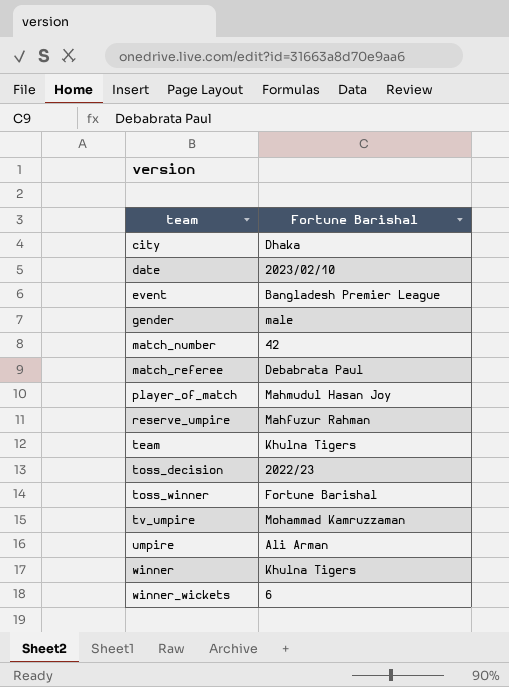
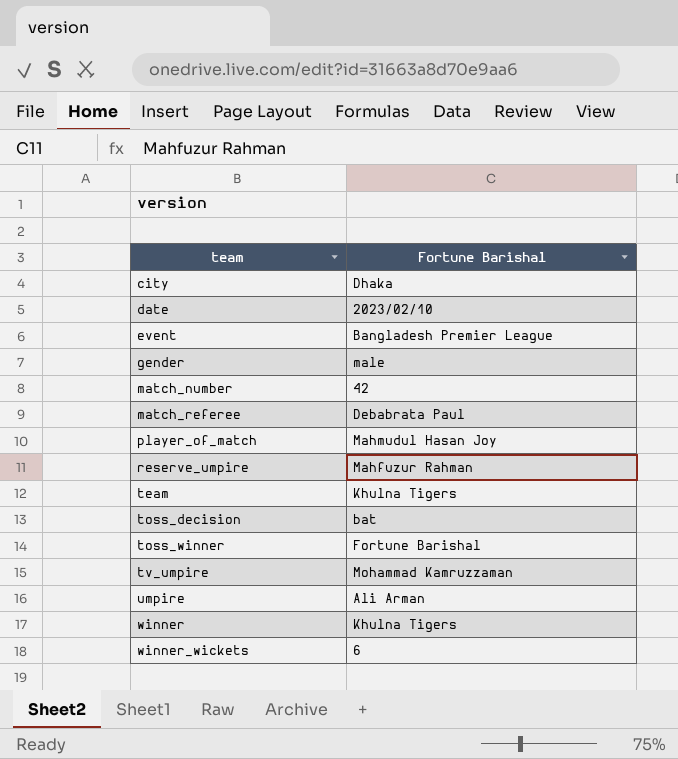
toss_decision | Fortune Barishal: 2022/23 -> bat

